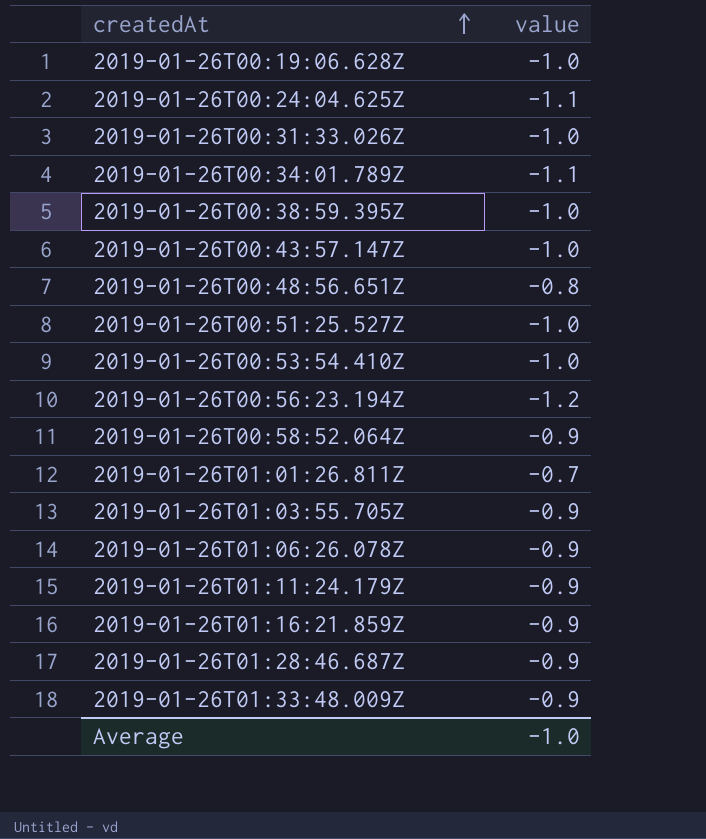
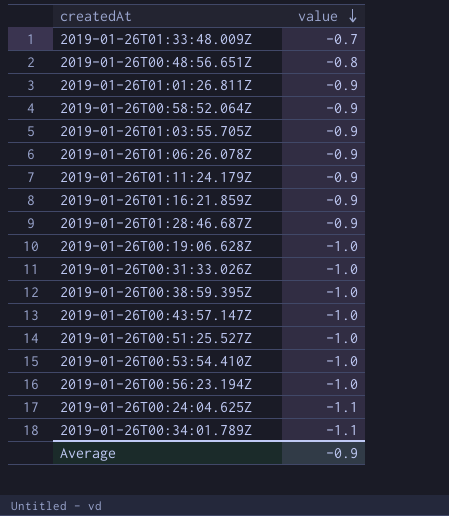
row order: createdAt ascending -> value descending
2019-01-26T01:33:48.009Z | value: -0.9 -> -0.7
2019-01-26T01:01:26.811Z | value: -0.7 -> -0.9
2019-01-26T00:56:23.194Z | value: -1.2 -> -1.0
Average | value: -1.0 -> -0.9

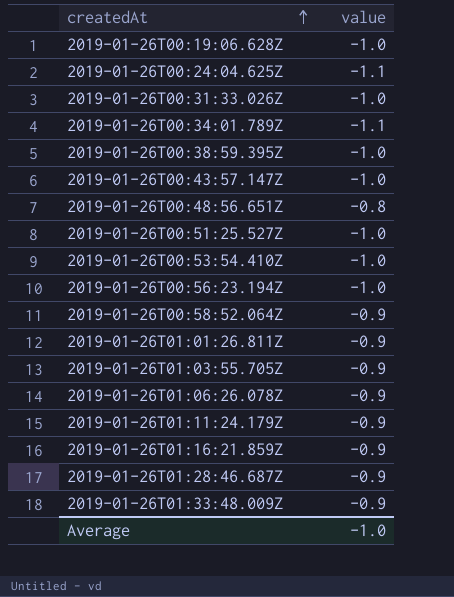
row order: value descending -> createdAt ascending
2019-01-26T01:33:48.009Z | value: -0.7 -> -0.9
Average | value: -0.9 -> -1.0

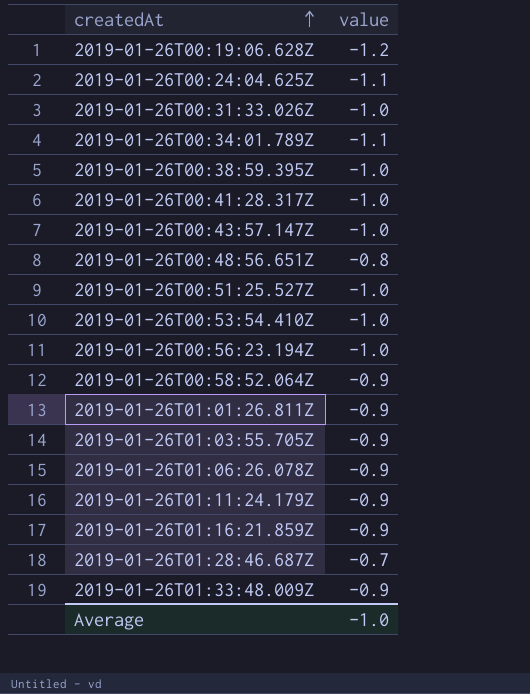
2019-01-26T00:19:06.628Z | value: -1.0 -> -1.2
row 2019-01-26T00:41:28.317Z: none -> -1.0
2019-01-26T01:28:46.687Z | value: -0.9 -> -0.7

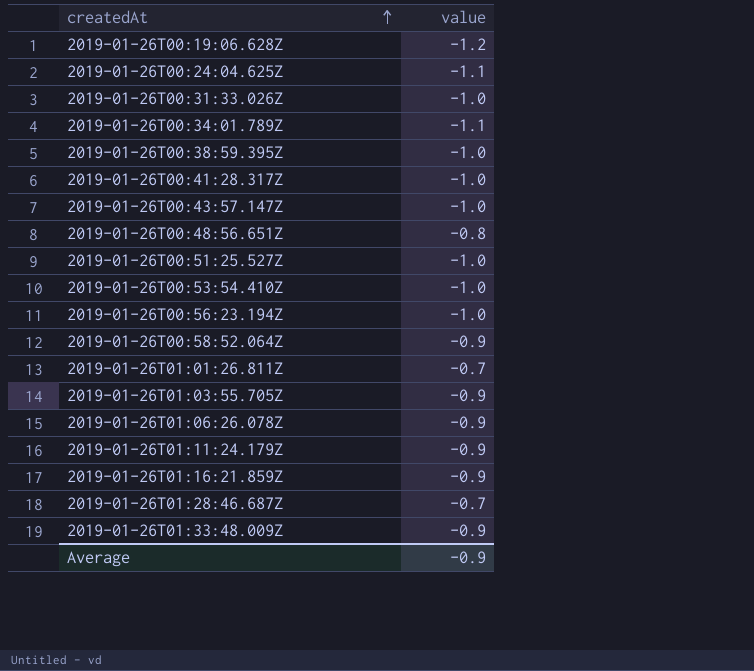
2019-01-26T01:01:26.811Z | value: -0.9 -> -0.7
Average | value: -1.0 -> -0.9

